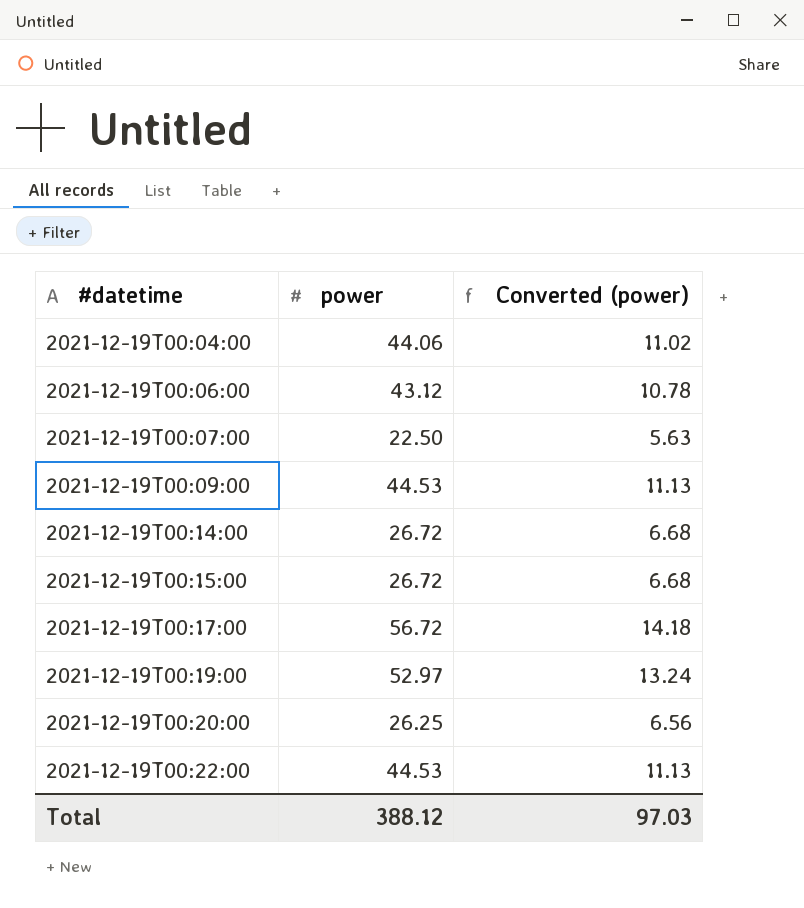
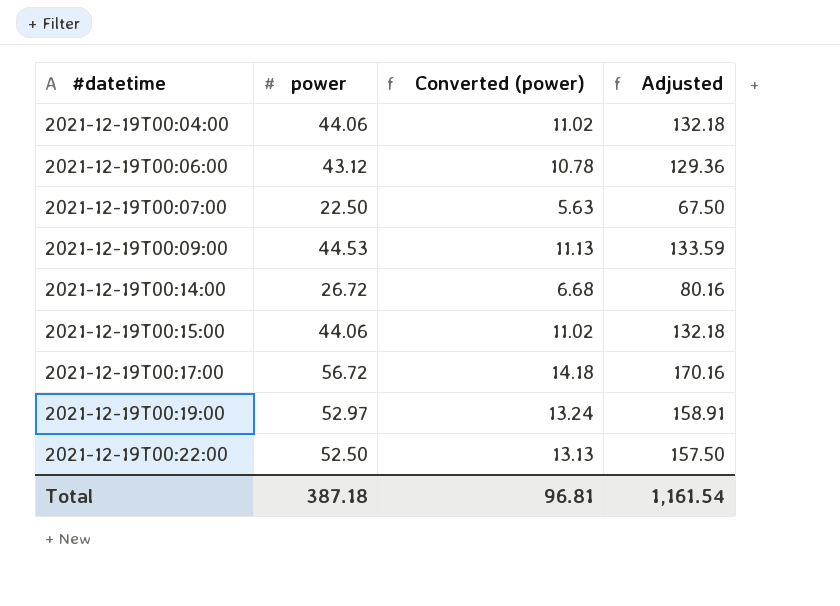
column Adjusted | formula: none -> [power] * 3
row 2021-12-19T00:20:00: 26.25 | 6.56 -> none
2021-12-19T00:15:00 | power: 26.72 -> 44.06
2021-12-19T00:15:00 | Converted (power): 6.68 -> 11.02
2021-12-19T00:22:00 | power: 44.53 -> 52.50
2021-12-19T00:22:00 | Converted (power): 11.13 -> 13.13
Total | power: 388.12 -> 387.18
Total | Converted (power): 97.03 -> 96.81

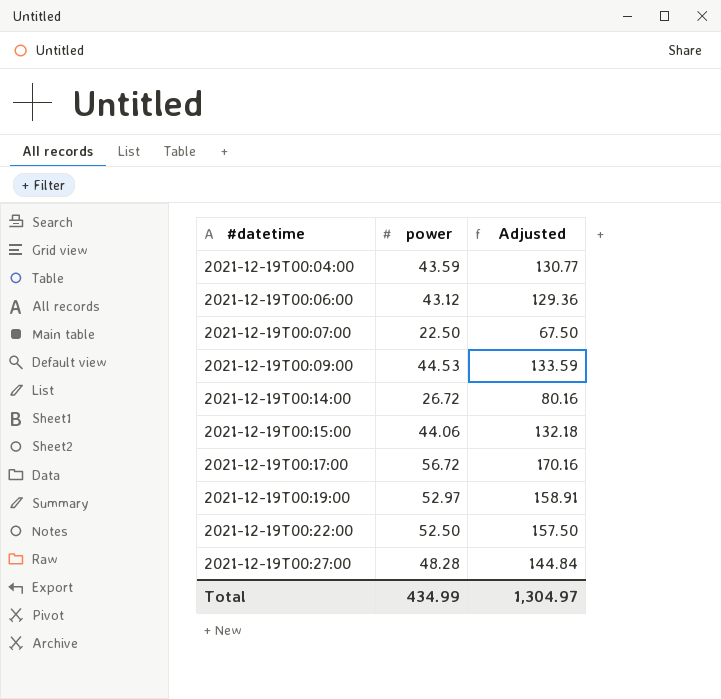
column Converted (power) | formula: [power] * 0.25 -> none
2021-12-19T00:04:00 | power: 44.06 -> 43.59
2021-12-19T00:04:00 | Adjusted: 132.18 -> 130.77
row 2021-12-19T00:27:00: none -> 48.28 | 144.84
Total | power: 387.18 -> 434.99
Total | Adjusted: 1,161.54 -> 1,304.97

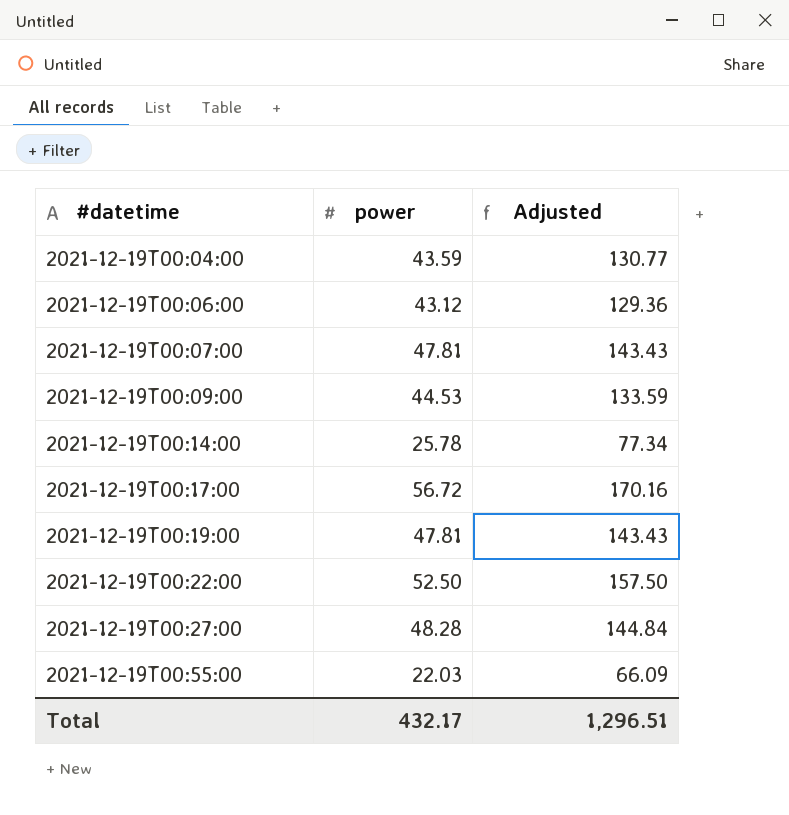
row 2021-12-19T00:15:00: 44.06 | 132.18 -> none
2021-12-19T00:07:00 | power: 22.50 -> 47.81
2021-12-19T00:07:00 | Adjusted: 67.50 -> 143.43
2021-12-19T00:14:00 | power: 26.72 -> 25.78
2021-12-19T00:14:00 | Adjusted: 80.16 -> 77.34
2021-12-19T00:19:00 | power: 52.97 -> 47.81
2021-12-19T00:19:00 | Adjusted: 158.91 -> 143.43
row 2021-12-19T00:55:00: none -> 22.03 | 66.09
Total | power: 434.99 -> 432.17
Total | Adjusted: 1,304.97 -> 1,296.51

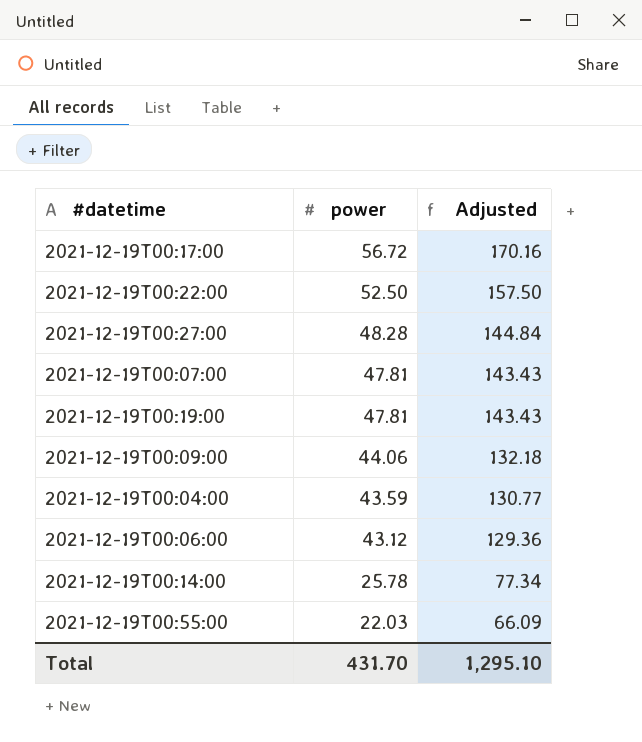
row order: #datetime ascending -> power descending
2021-12-19T00:09:00 | power: 44.53 -> 44.06
2021-12-19T00:09:00 | Adjusted: 133.59 -> 132.18
Total | power: 432.17 -> 431.70
Total | Adjusted: 1,296.51 -> 1,295.10

